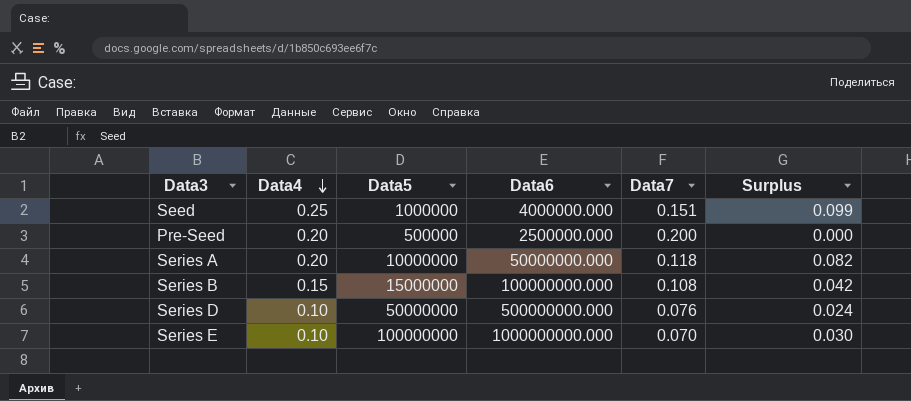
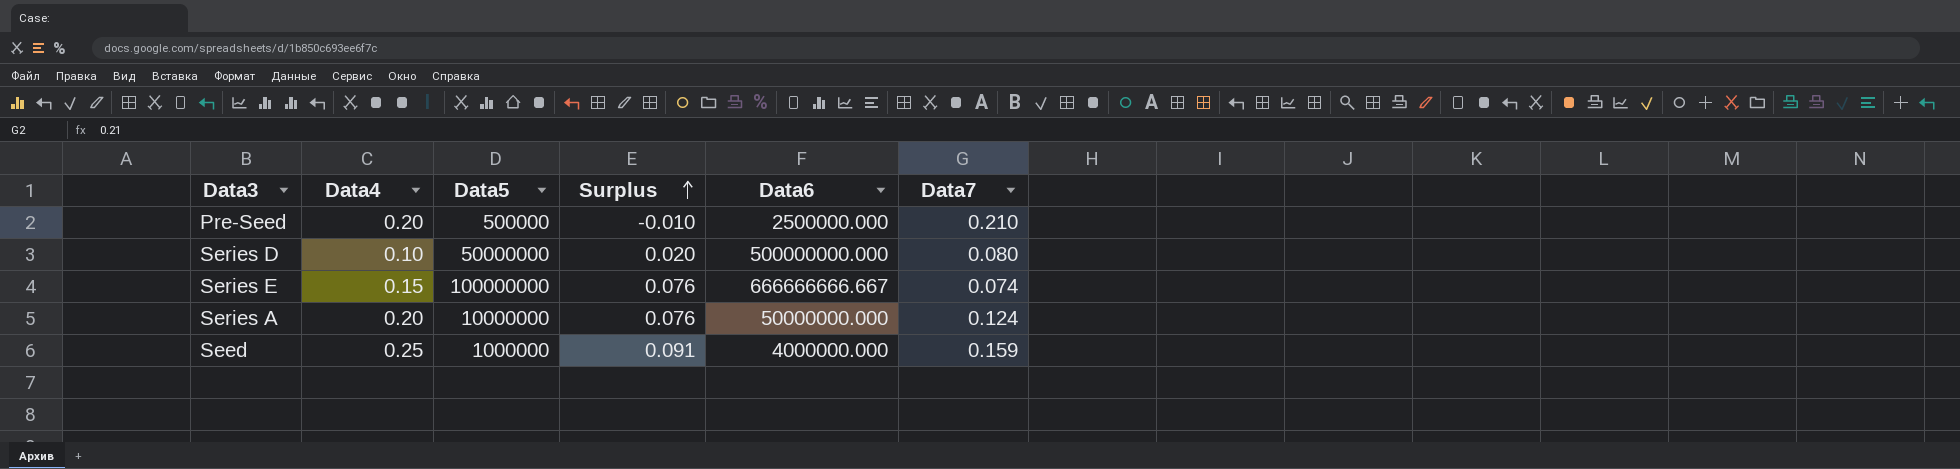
row order: Data4 descending -> Surplus ascending
column Surplus | position: 6 -> 4
row Series B: 0.15 | 15000000 | 100000000.000 | 0.108 | 0.042 -> none
Pre-Seed | Surplus: 0.000 -> -0.010
Pre-Seed | Data7: 0.200 -> 0.210
Series D | Surplus: 0.024 -> 0.020
Series D | Data7: 0.076 -> 0.080
Series E | Data4: 0.10 -> 0.15
Series E | Surplus: 0.030 -> 0.076
Series E | Data6: 1000000000.000 -> 666666666.667
Series E | Data7: 0.070 -> 0.074
Series A | Surplus: 0.082 -> 0.076
Series A | Data7: 0.118 -> 0.124
Seed | Surplus: 0.099 -> 0.091
Seed | Data7: 0.151 -> 0.159

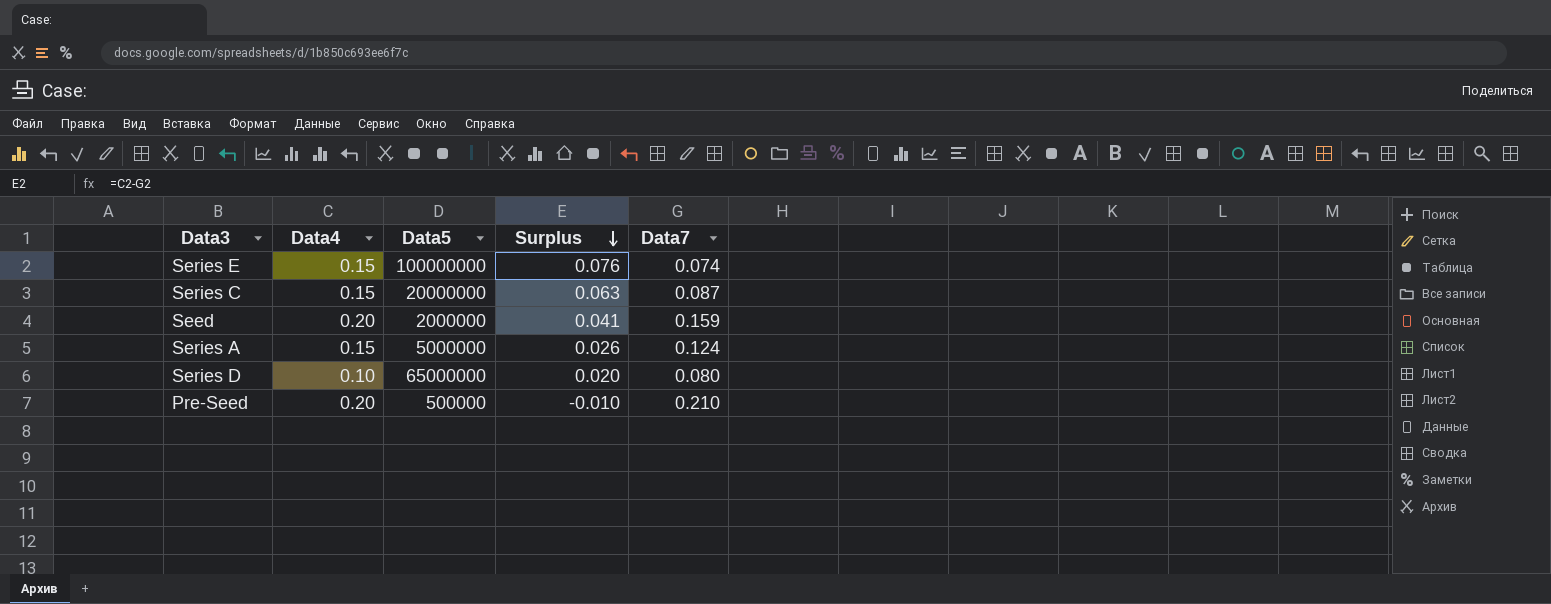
row order: Surplus ascending -> Surplus descending
column Data6 | formula: [Data5] / [Data4] -> none
row Series C: none -> 0.15 | 20000000 | 0.063 | 0.087
Seed | Data4: 0.25 -> 0.20
Seed | Data5: 1000000 -> 2000000
Seed | Surplus: 0.091 -> 0.041
Series A | Data4: 0.20 -> 0.15
Series A | Data5: 10000000 -> 5000000
Series A | Surplus: 0.076 -> 0.026
Series D | Data5: 50000000 -> 65000000

